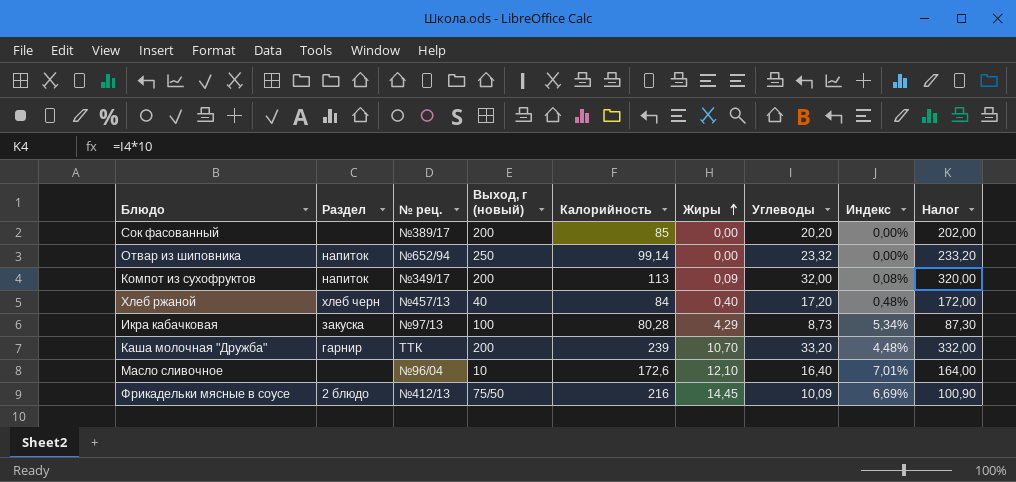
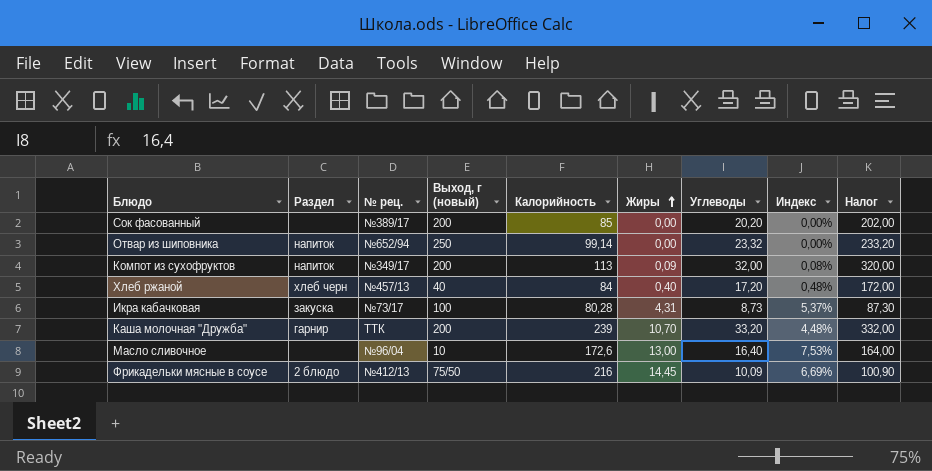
Икра кабачковая | № рец.: №97/13 -> №73/17
Икра кабачковая | Жиры: 4,29 -> 4,31
Икра кабачковая | Индекс: 5,34% -> 5,37%
Масло сливочное | Жиры: 12,10 -> 13,00
Масло сливочное | Индекс: 7,01% -> 7,53%

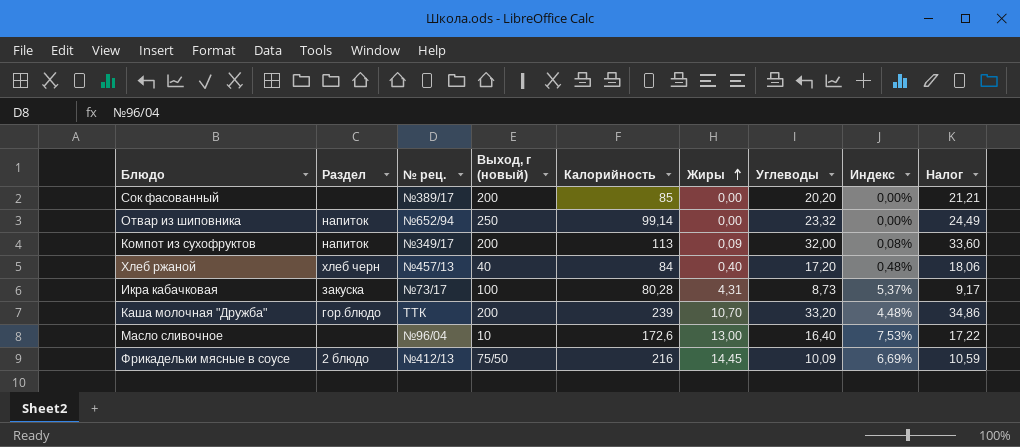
column Налог | formula: [Углеводы] * 10 -> [Углеводы] * 1,05
Каша молочная "Дружба" | Раздел: гарнир -> гор.блюдо

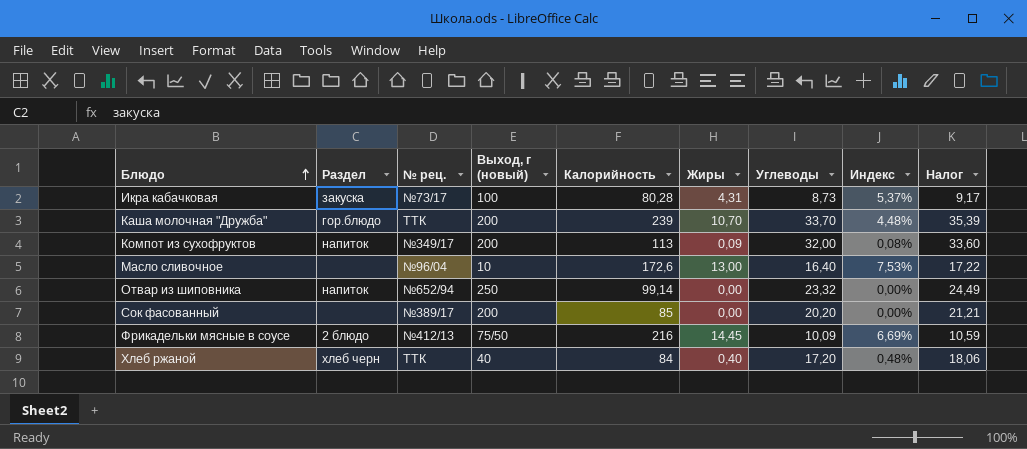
row order: Жиры ascending -> Блюдо ascending
Каша молочная "Дружба" | Углеводы: 33,20 -> 33,70
Каша молочная "Дружба" | Налог: 34,86 -> 35,39
Хлеб ржаной | № рец.: №457/13 -> ТТК

